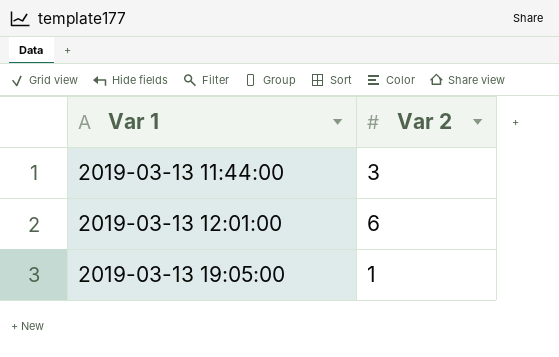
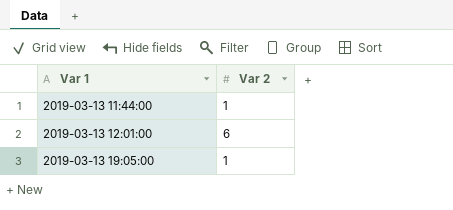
2019-03-13 11:44:00 | Var 2: 3 -> 1

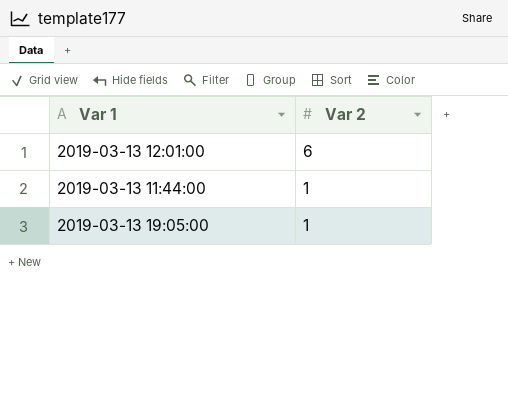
row order: Var 1 ascending -> Var 2 descending

